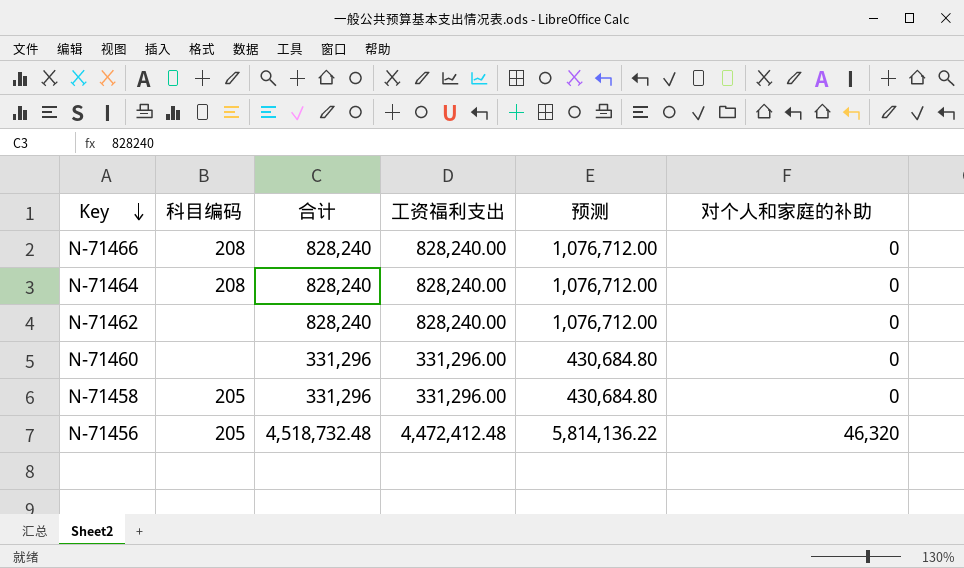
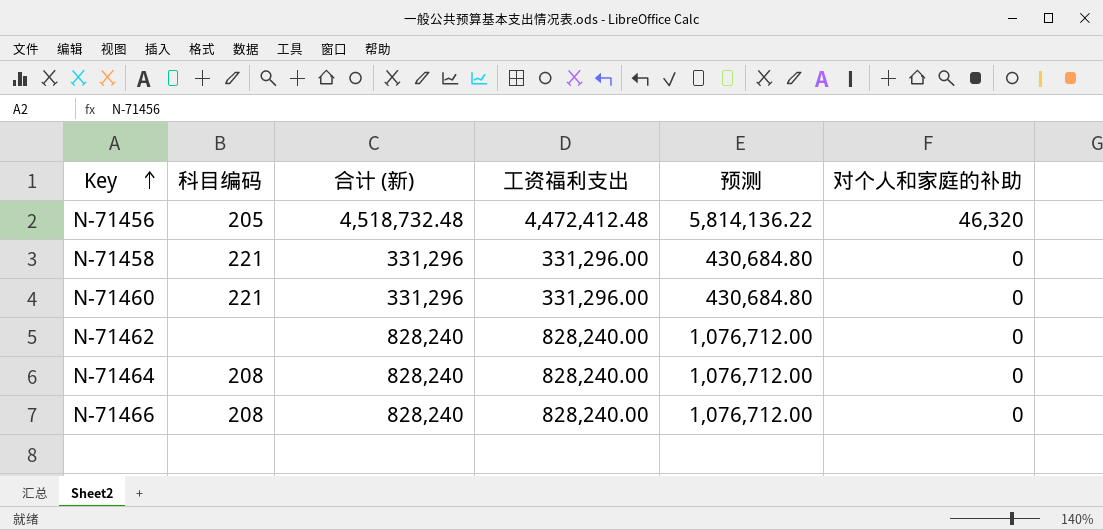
row order: Key descending -> Key ascending
column name: 合计 -> 合计 (新)
N-71458 | 科目编码: 205 -> 221
N-71460 | 科目编码: none -> 221

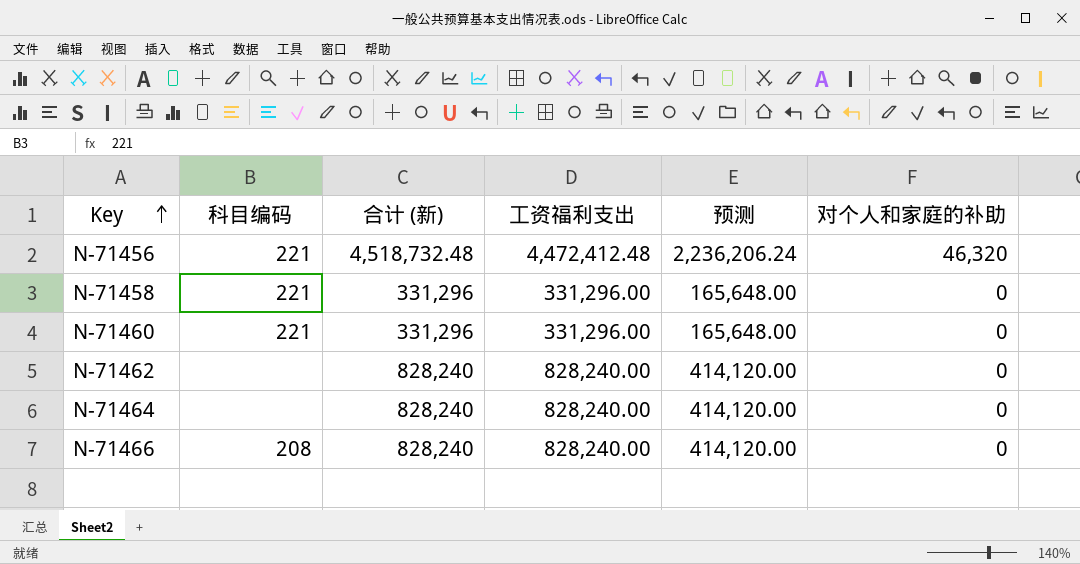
column 预测 | formula: [工资福利支出] * 1.3 -> [工资福利支出] * 0.5
N-71456 | 科目编码: 205 -> 221
N-71464 | 科目编码: 208 -> none

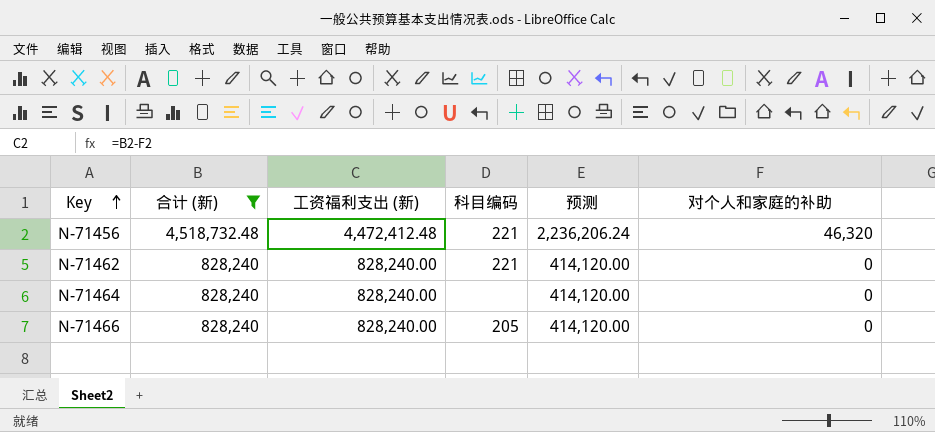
filter: none -> 合计 (新) != 331,296
column name: 工资福利支出 -> 工资福利支出 (新)
column 科目编码 | position: 2 -> 4
N-71462 | 科目编码: none -> 221
N-71466 | 科目编码: 208 -> 205

